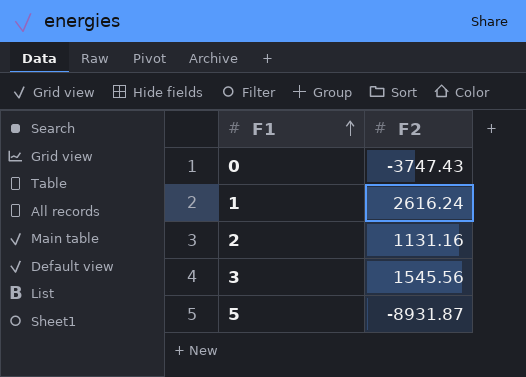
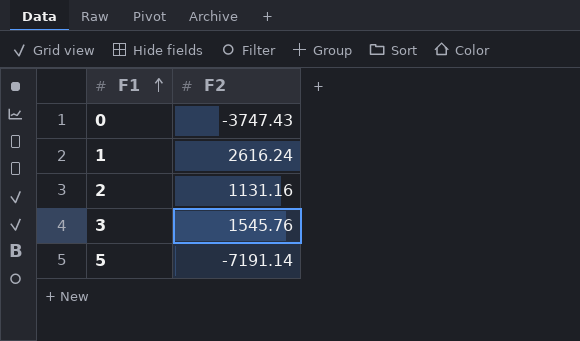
3 | F2: 1545.56 -> 1545.76
5 | F2: -8931.87 -> -7191.14

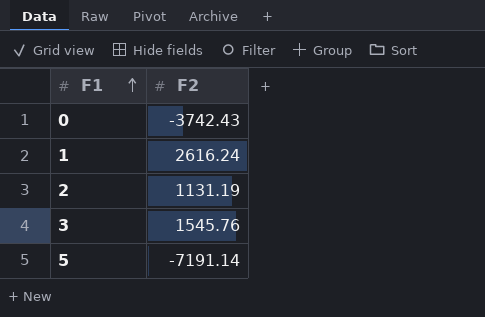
0 | F2: -3747.43 -> -3742.43
2 | F2: 1131.16 -> 1131.19

